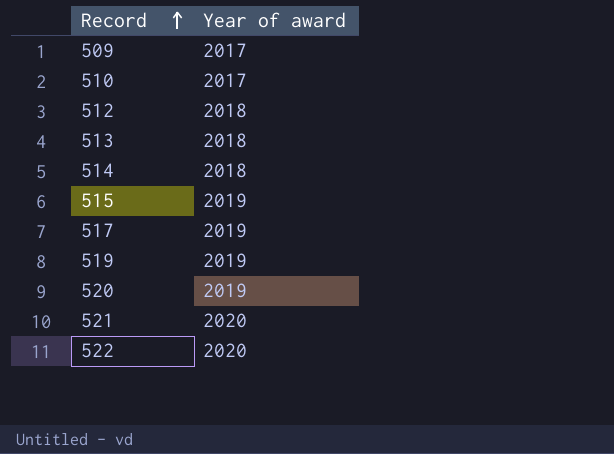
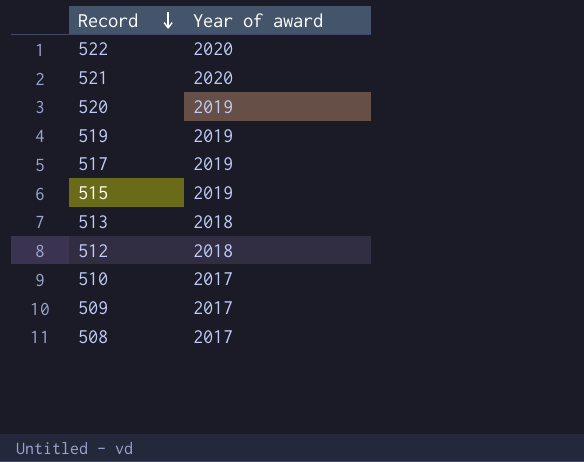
row order: Record ascending -> Record descending
row 514: 2018 -> none
row 508: none -> 2017

